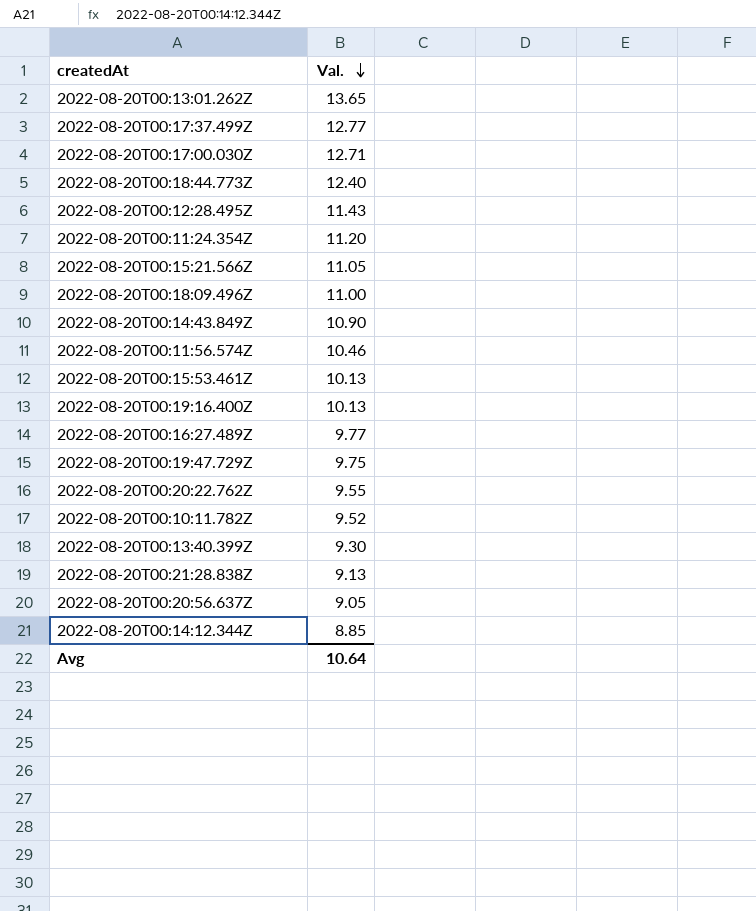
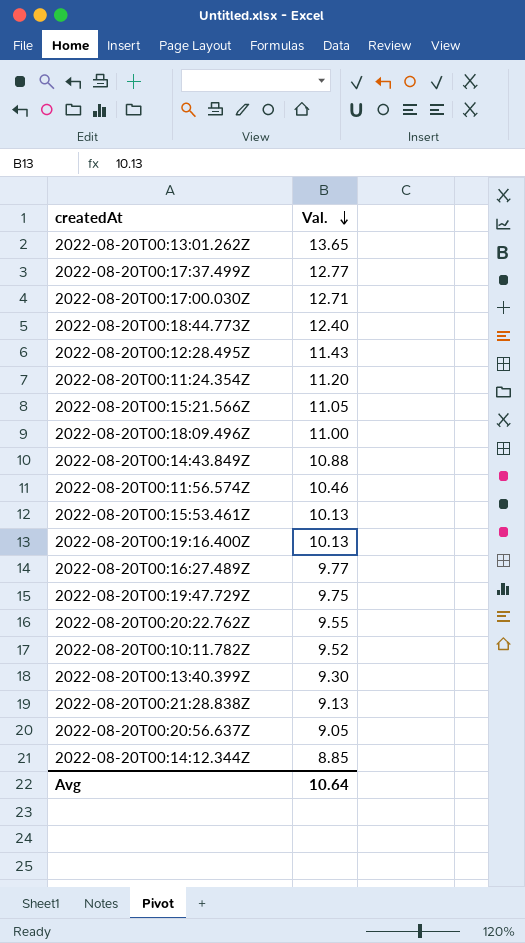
2022-08-20T00:14:43.849Z | Val.: 10.90 -> 10.88

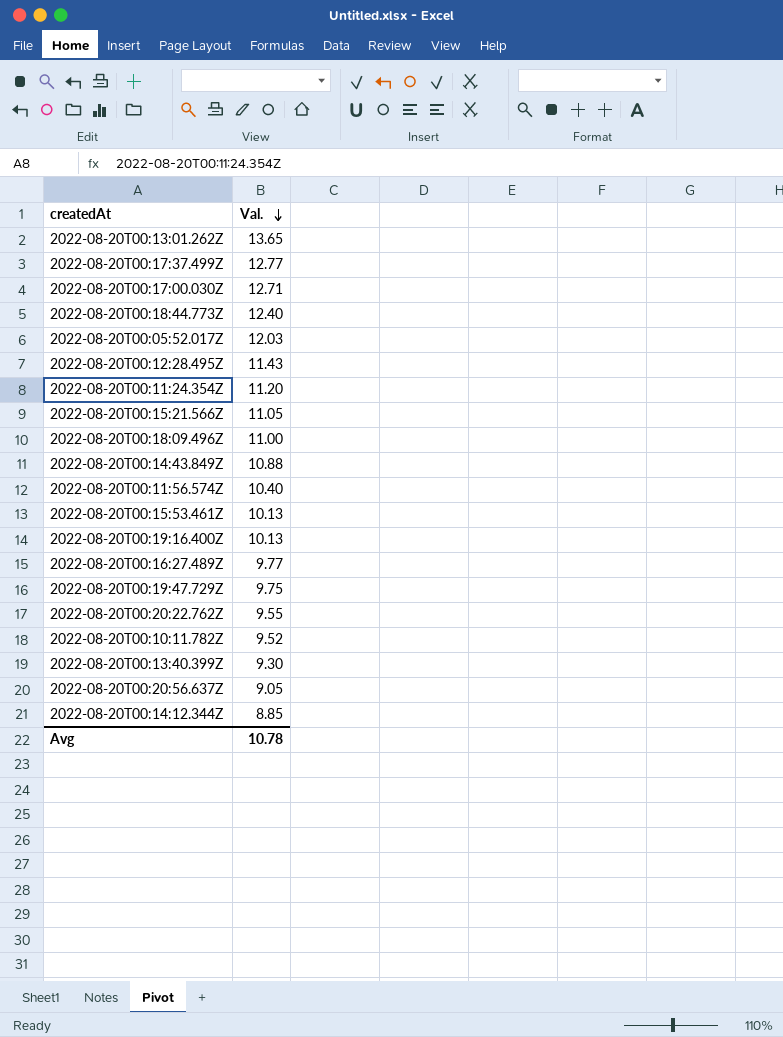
row 2022-08-20T00:21:28.838Z: 9.13 -> none
row 2022-08-20T00:05:52.017Z: none -> 12.03
2022-08-20T00:11:56.574Z | Val.: 10.46 -> 10.40
Avg | Val.: 10.64 -> 10.78

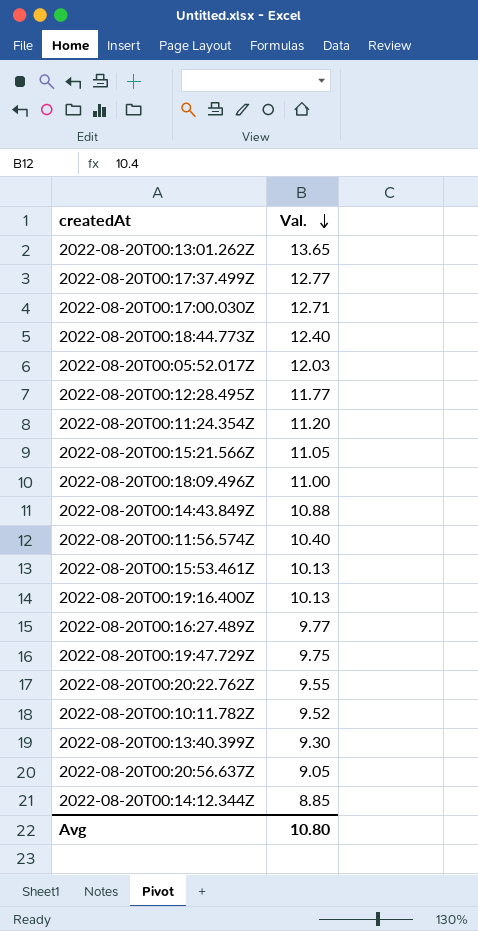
2022-08-20T00:12:28.495Z | Val.: 11.43 -> 11.77
Avg | Val.: 10.78 -> 10.80

